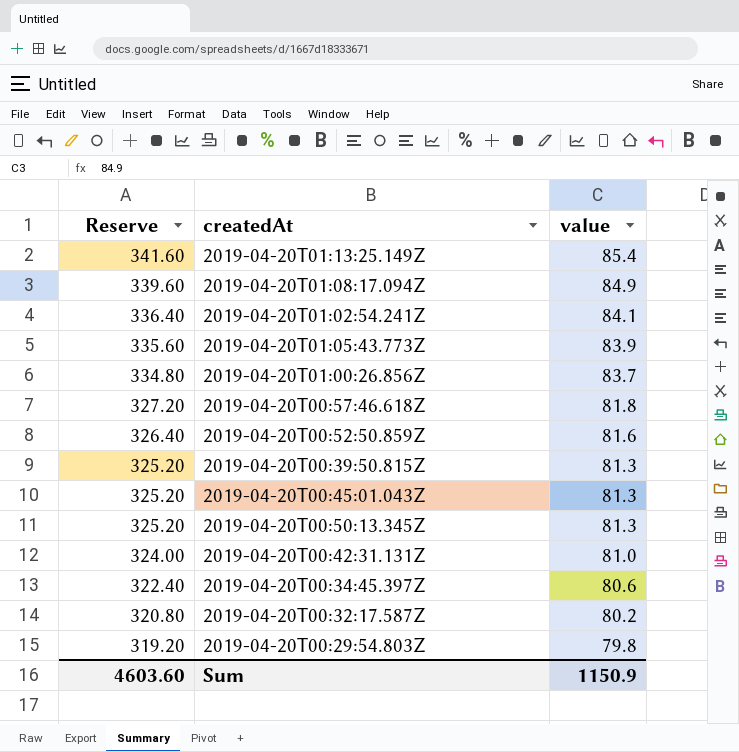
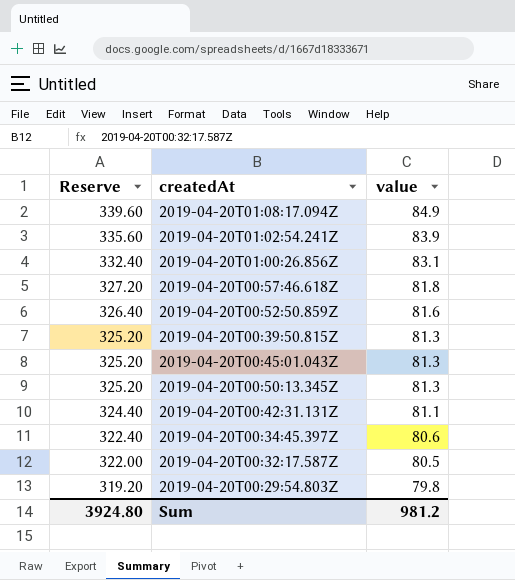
row 2019-04-20T01:13:25.149Z: 341.60 | 85.4 -> none
row 2019-04-20T01:05:43.773Z: 335.60 | 83.9 -> none
2019-04-20T01:02:54.241Z | Reserve: 336.40 -> 335.60
2019-04-20T01:02:54.241Z | value: 84.1 -> 83.9
2019-04-20T01:00:26.856Z | Reserve: 334.80 -> 332.40
2019-04-20T01:00:26.856Z | value: 83.7 -> 83.1
2019-04-20T00:42:31.131Z | Reserve: 324.00 -> 324.40
2019-04-20T00:42:31.131Z | value: 81.0 -> 81.1
2019-04-20T00:32:17.587Z | Reserve: 320.80 -> 322.00
2019-04-20T00:32:17.587Z | value: 80.2 -> 80.5
Sum | Reserve: 4603.60 -> 3924.80
Sum | value: 1150.9 -> 981.2

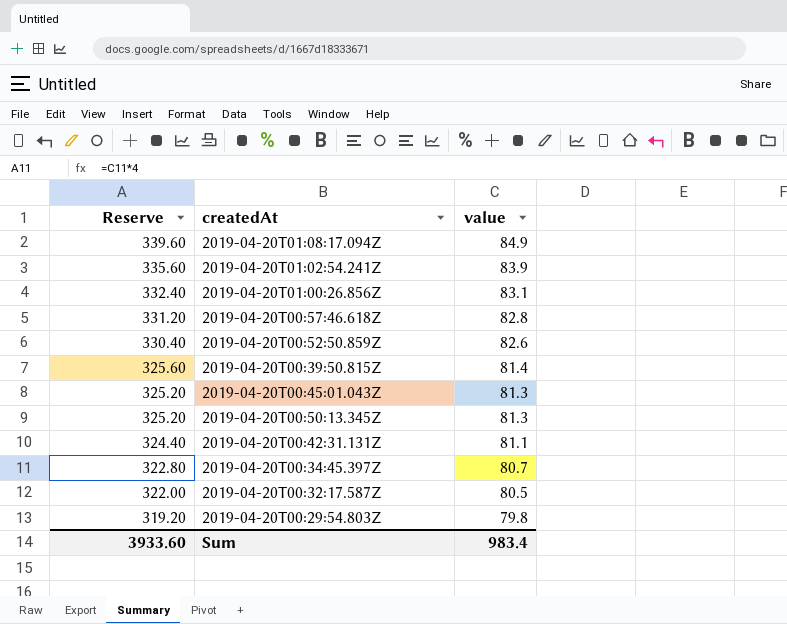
2019-04-20T00:57:46.618Z | Reserve: 327.20 -> 331.20
2019-04-20T00:57:46.618Z | value: 81.8 -> 82.8
2019-04-20T00:52:50.859Z | Reserve: 326.40 -> 330.40
2019-04-20T00:52:50.859Z | value: 81.6 -> 82.6
2019-04-20T00:39:50.815Z | Reserve: 325.20 -> 325.60
2019-04-20T00:39:50.815Z | value: 81.3 -> 81.4
2019-04-20T00:34:45.397Z | Reserve: 322.40 -> 322.80
2019-04-20T00:34:45.397Z | value: 80.6 -> 80.7
Sum | Reserve: 3924.80 -> 3933.60
Sum | value: 981.2 -> 983.4

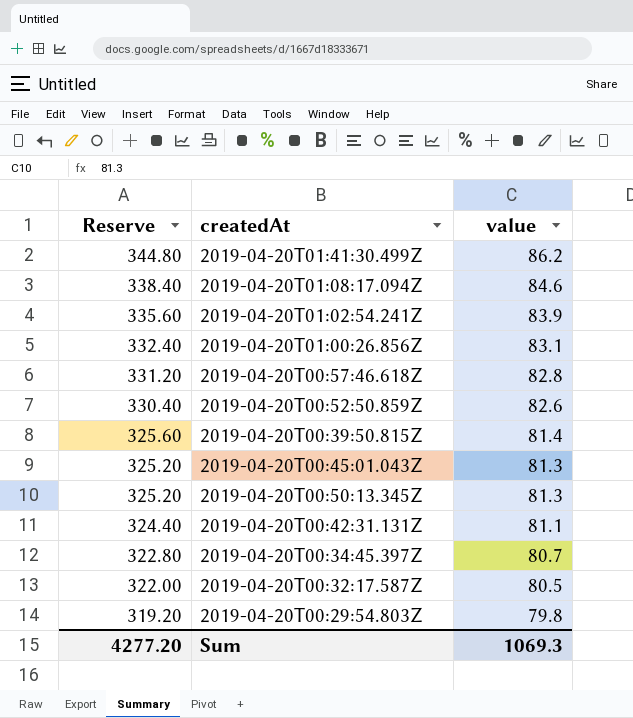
row 2019-04-20T01:41:30.499Z: none -> 344.80 | 86.2
2019-04-20T01:08:17.094Z | Reserve: 339.60 -> 338.40
2019-04-20T01:08:17.094Z | value: 84.9 -> 84.6
Sum | Reserve: 3933.60 -> 4277.20
Sum | value: 983.4 -> 1069.3

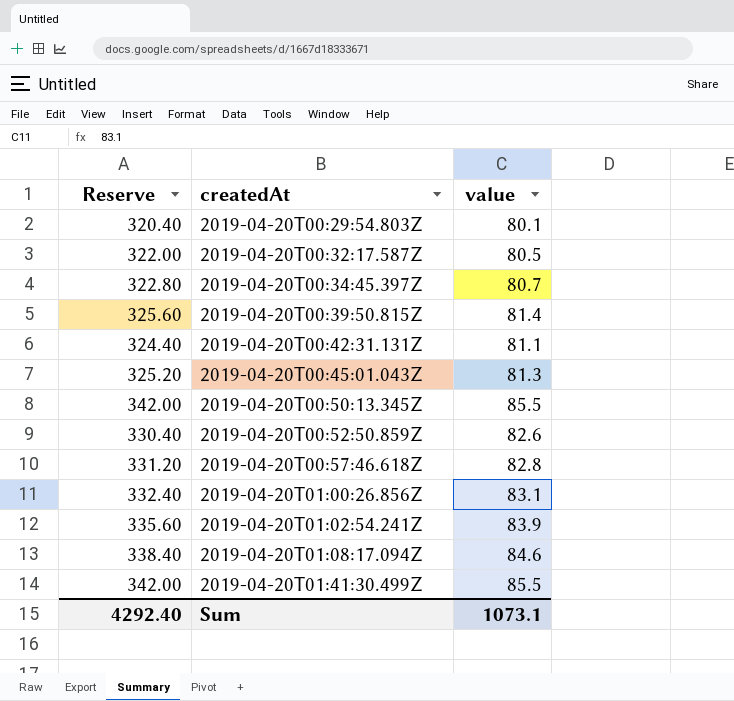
row order: Reserve descending -> createdAt ascending
2019-04-20T00:29:54.803Z | Reserve: 319.20 -> 320.40
2019-04-20T00:29:54.803Z | value: 79.8 -> 80.1
2019-04-20T00:50:13.345Z | Reserve: 325.20 -> 342.00
2019-04-20T00:50:13.345Z | value: 81.3 -> 85.5
2019-04-20T01:41:30.499Z | Reserve: 344.80 -> 342.00
2019-04-20T01:41:30.499Z | value: 86.2 -> 85.5
Sum | Reserve: 4277.20 -> 4292.40
Sum | value: 1069.3 -> 1073.1

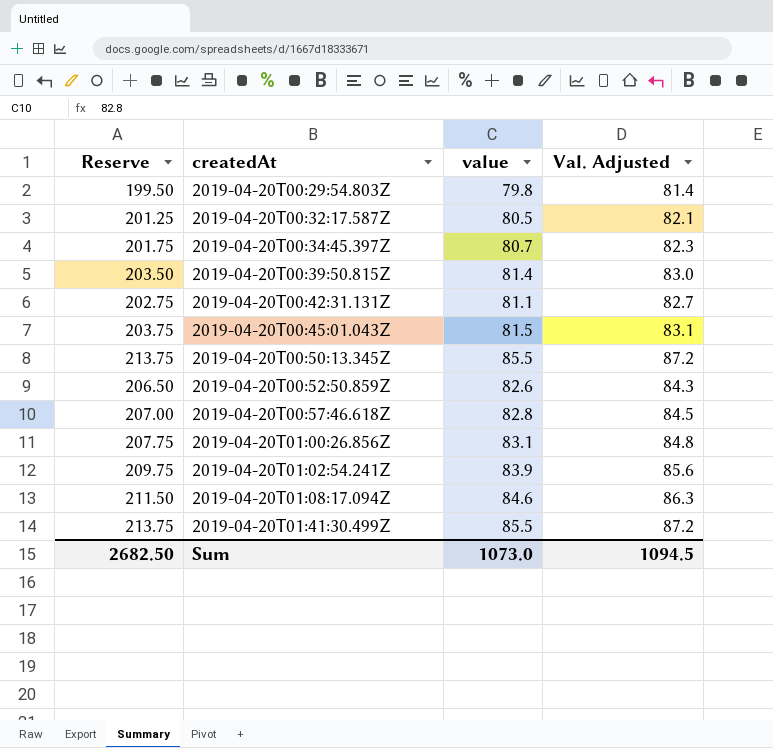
column Reserve | formula: [value] * 4 -> [value] * 2.5
column Val. Adjusted | formula: none -> [value] * 1.02
2019-04-20T00:29:54.803Z | value: 80.1 -> 79.8
2019-04-20T00:45:01.043Z | value: 81.3 -> 81.5
Sum | Reserve: 4292.40 -> 2682.50
Sum | value: 1073.1 -> 1073.0

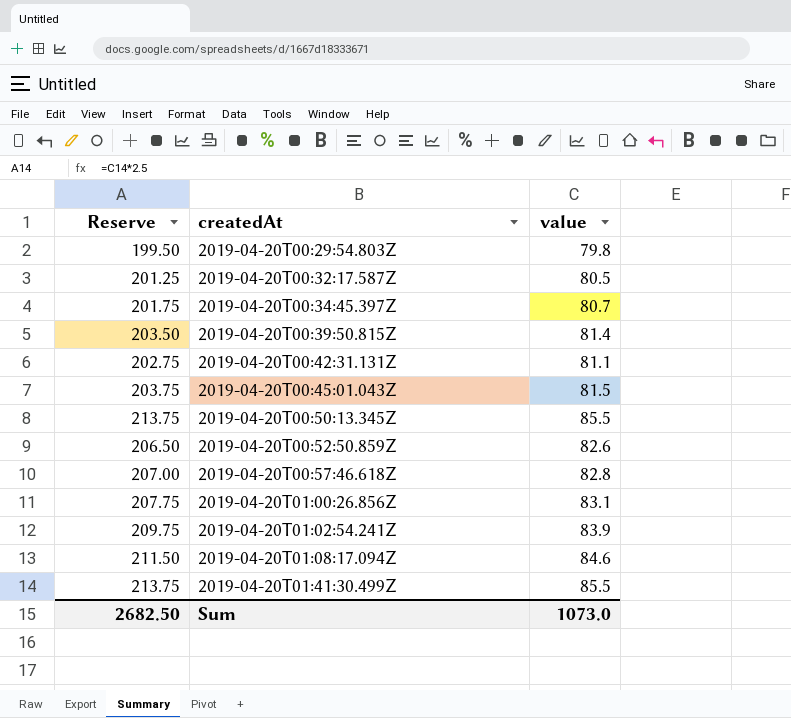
column Val. Adjusted | formula: [value] * 1.02 -> none

